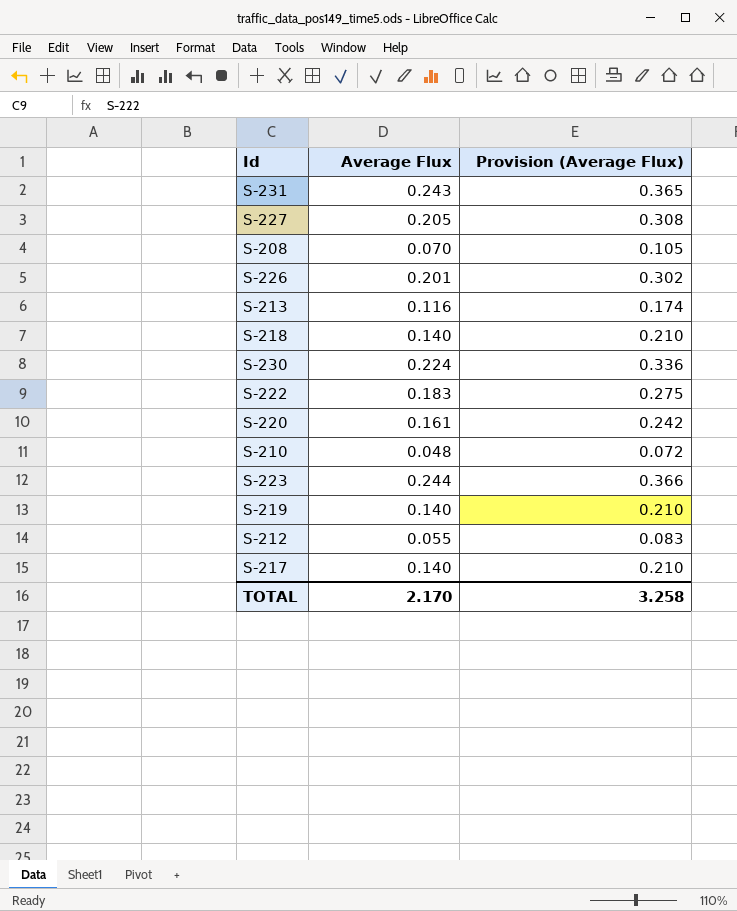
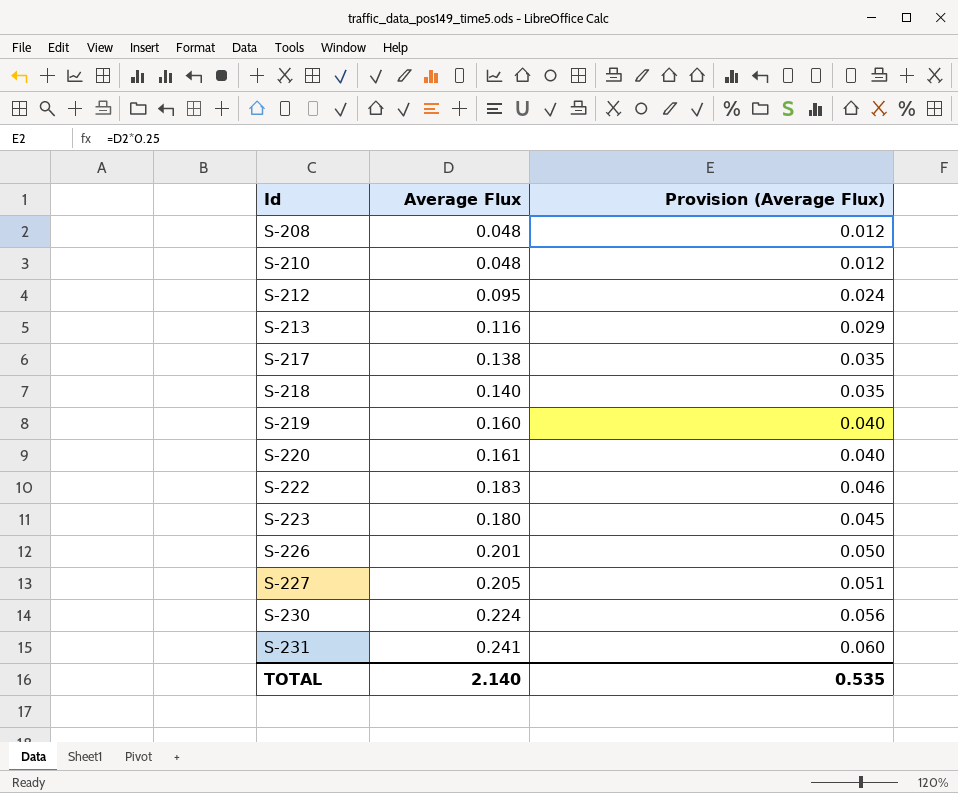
row order: none -> Id ascending
column Provision (Average Flux) | formula: [Average Flux] * 1.5 -> [Average Flux] * 0.25
S-208 | Average Flux: 0.070 -> 0.048
S-212 | Average Flux: 0.055 -> 0.095
S-217 | Average Flux: 0.140 -> 0.138
S-219 | Average Flux: 0.140 -> 0.160
S-223 | Average Flux: 0.244 -> 0.180
S-231 | Average Flux: 0.243 -> 0.241
TOTAL | Average Flux: 2.170 -> 2.140
TOTAL | Provision (Average Flux): 3.258 -> 0.535

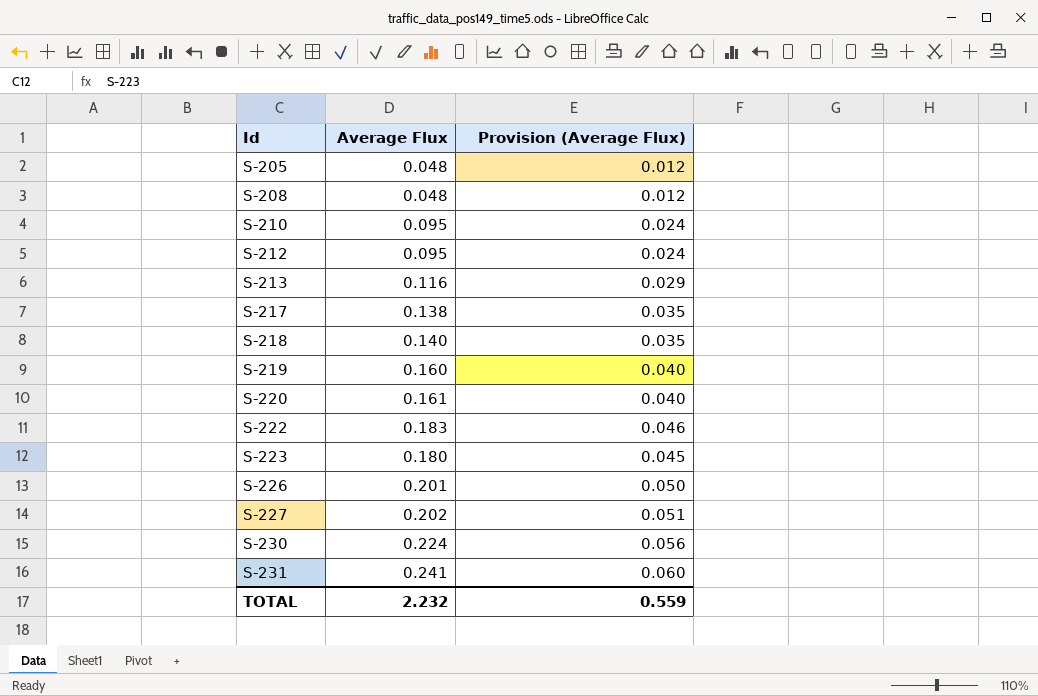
row S-205: none -> 0.048 | 0.012
S-210 | Average Flux: 0.048 -> 0.095
S-210 | Provision (Average Flux): 0.012 -> 0.024
S-227 | Average Flux: 0.205 -> 0.202
TOTAL | Average Flux: 2.140 -> 2.232
TOTAL | Provision (Average Flux): 0.535 -> 0.559

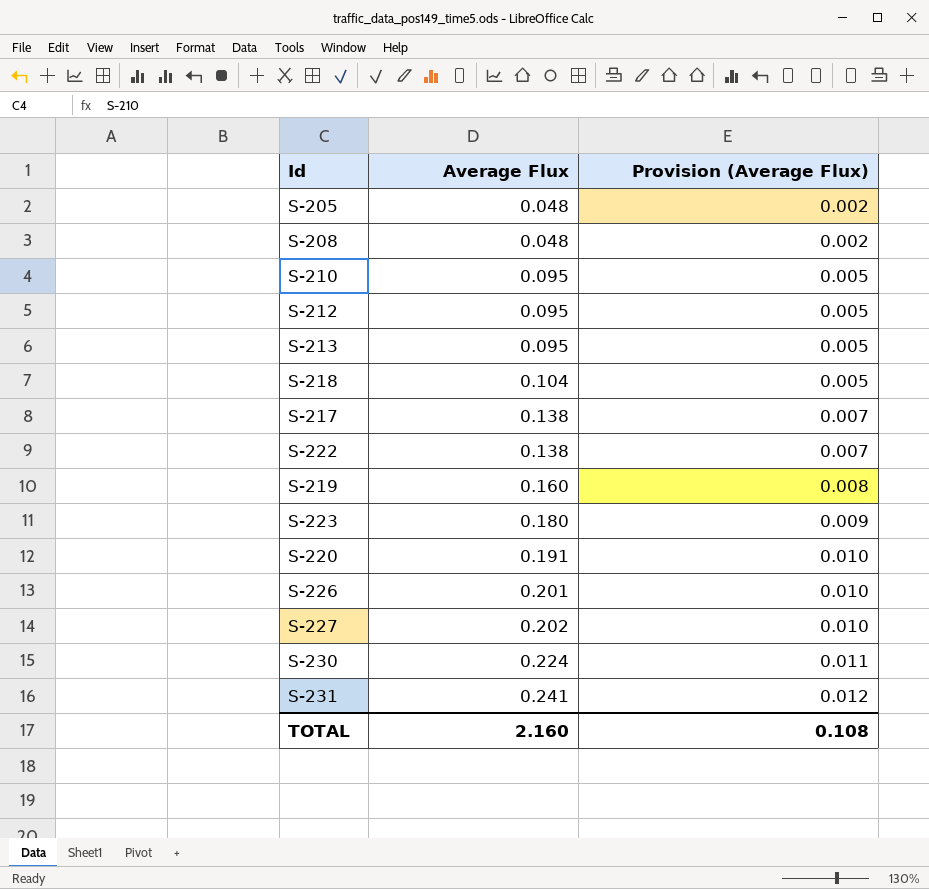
row order: Id ascending -> Average Flux ascending
column Provision (Average Flux) | formula: [Average Flux] * 0.25 -> [Average Flux] * 0.05
S-213 | Average Flux: 0.116 -> 0.095
S-218 | Average Flux: 0.140 -> 0.104
S-222 | Average Flux: 0.183 -> 0.138
S-220 | Average Flux: 0.161 -> 0.191
TOTAL | Average Flux: 2.232 -> 2.160
TOTAL | Provision (Average Flux): 0.559 -> 0.108

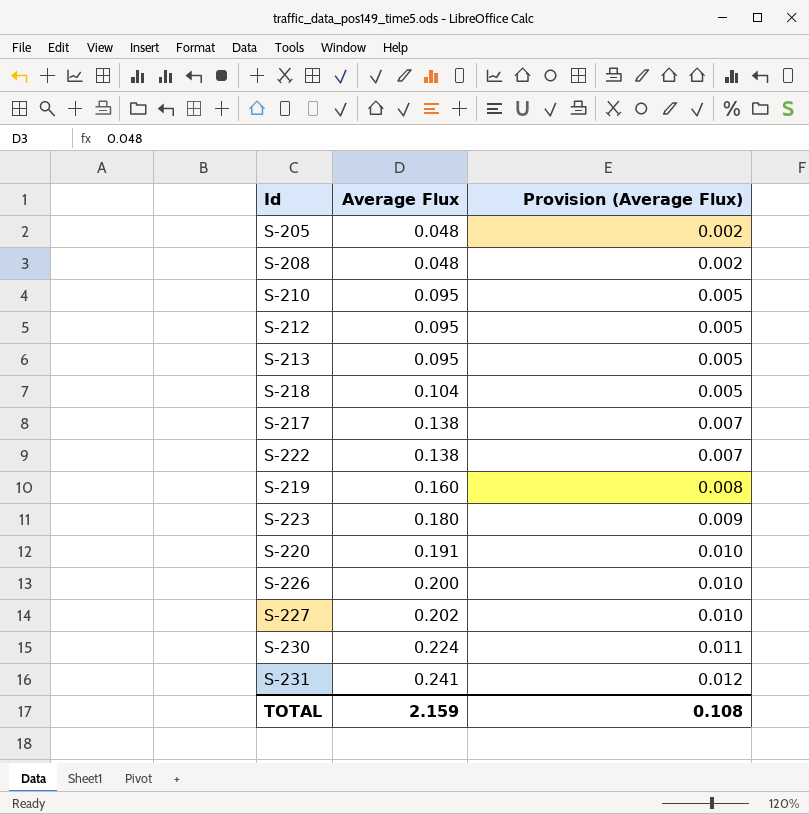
S-226 | Average Flux: 0.201 -> 0.200
TOTAL | Average Flux: 2.160 -> 2.159

